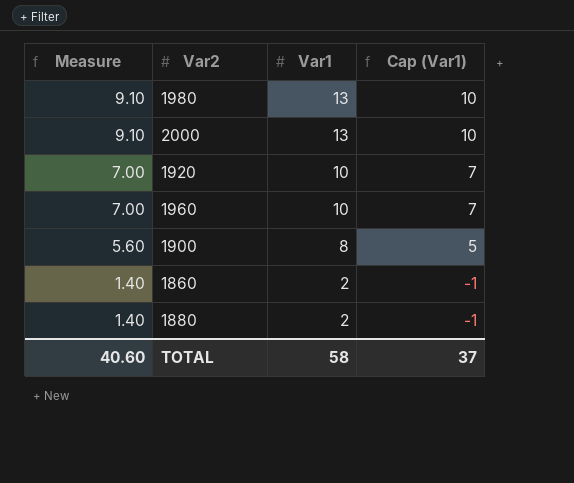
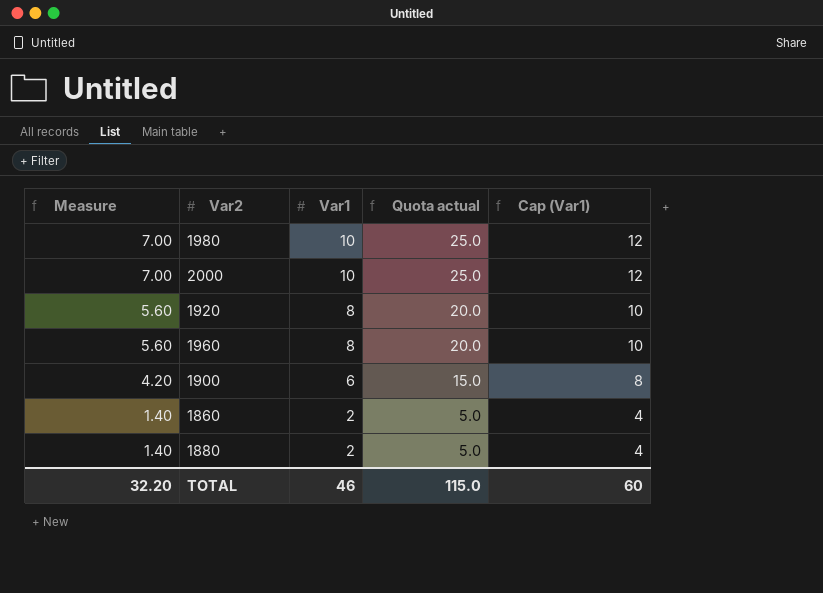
column Quota actual | formula: none -> [Var1] * 2.5
column Cap (Var1) | formula: [Var1] - 3 -> [Var1] + 2
1980 | Measure: 9.10 -> 7.00
1980 | Var1: 13 -> 10
2000 | Measure: 9.10 -> 7.00
2000 | Var1: 13 -> 10
1920 | Measure: 7.00 -> 5.60
1920 | Var1: 10 -> 8
1960 | Measure: 7.00 -> 5.60
1960 | Var1: 10 -> 8
1900 | Measure: 5.60 -> 4.20
1900 | Var1: 8 -> 6
TOTAL | Measure: 40.60 -> 32.20
TOTAL | Var1: 58 -> 46
TOTAL | Cap (Var1): 37 -> 60

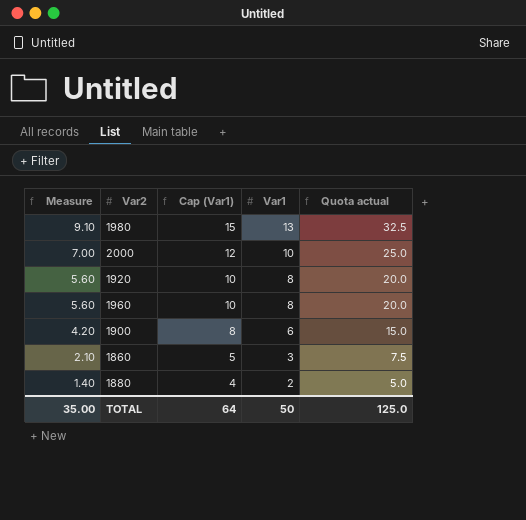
column Cap (Var1) | position: 5 -> 3
1980 | Measure: 7.00 -> 9.10
1980 | Cap (Var1): 12 -> 15
1980 | Var1: 10 -> 13
1980 | Quota actual: 25.0 -> 32.5
1860 | Measure: 1.40 -> 2.10
1860 | Cap (Var1): 4 -> 5
1860 | Var1: 2 -> 3
1860 | Quota actual: 5.0 -> 7.5
TOTAL | Measure: 32.20 -> 35.00
TOTAL | Cap (Var1): 60 -> 64
TOTAL | Var1: 46 -> 50
TOTAL | Quota actual: 115.0 -> 125.0

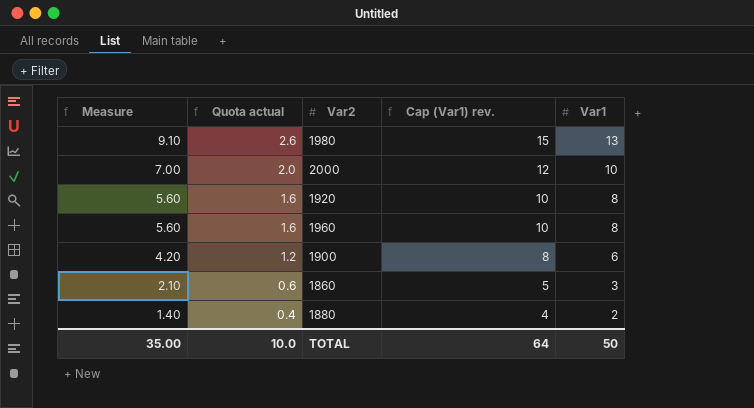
column Quota actual | formula: [Var1] * 2.5 -> [Var1] * 0.2
column Quota actual | position: 5 -> 2
column name: Cap (Var1) -> Cap (Var1) rev.
TOTAL | Quota actual: 125.0 -> 10.0

